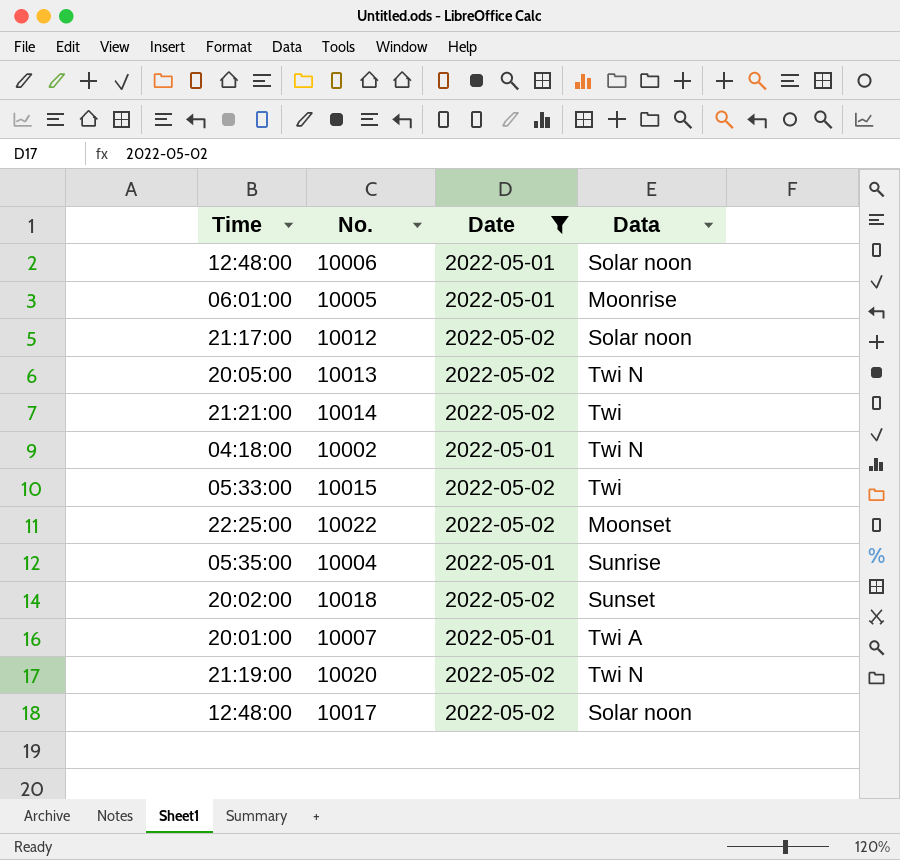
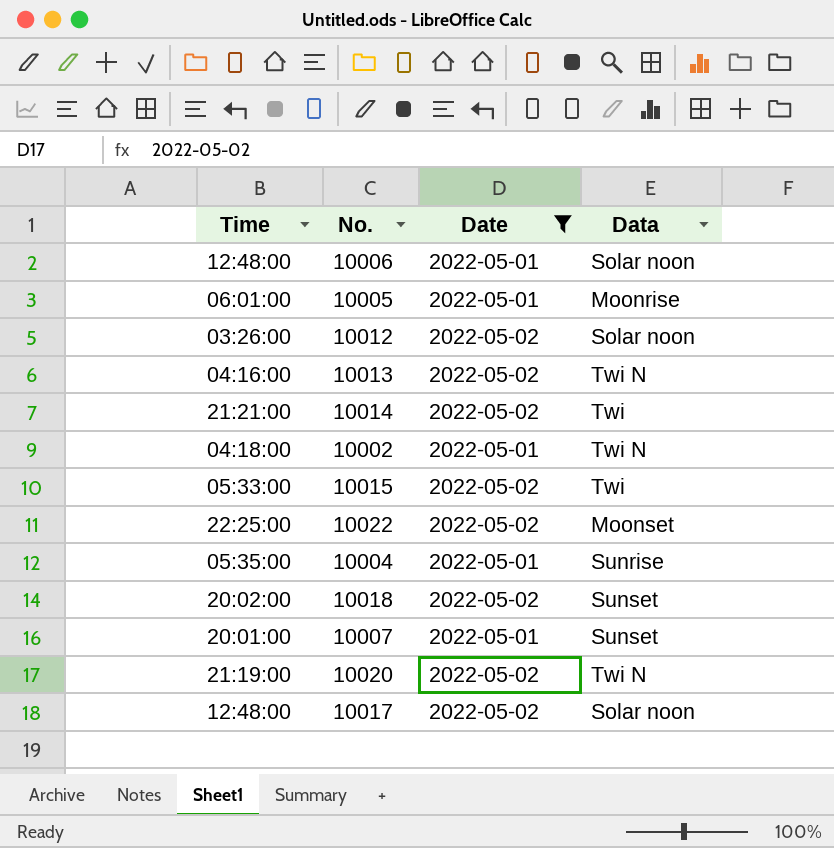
10012 | Time: 21:17:00 -> 03:26:00
10013 | Time: 20:05:00 -> 04:16:00
10007 | Data: Twi A -> Sunset

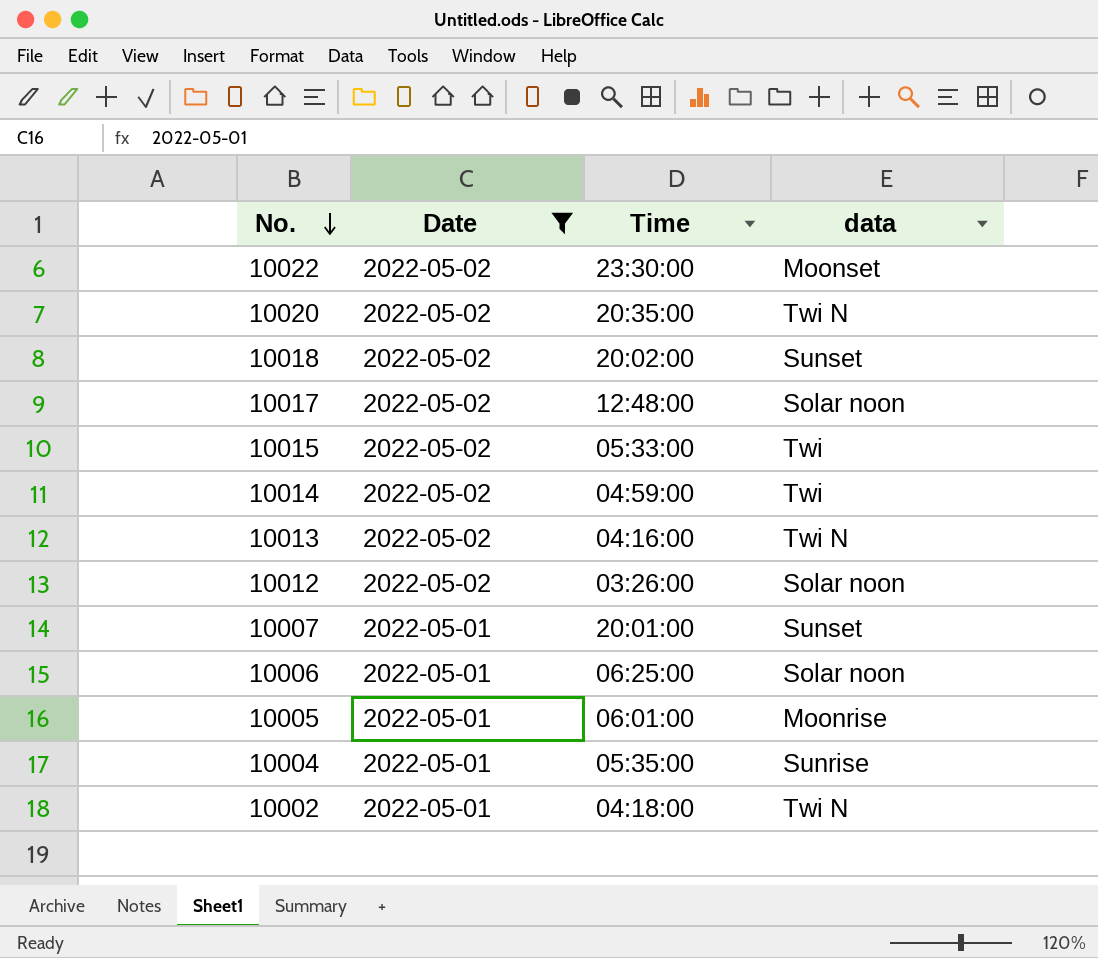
row order: none -> No. descending
column Time | position: 1 -> 3
column name: Data -> data
10022 | Time: 22:25:00 -> 23:30:00
10020 | Time: 21:19:00 -> 20:35:00
10014 | Time: 21:21:00 -> 04:59:00
10006 | Time: 12:48:00 -> 06:25:00

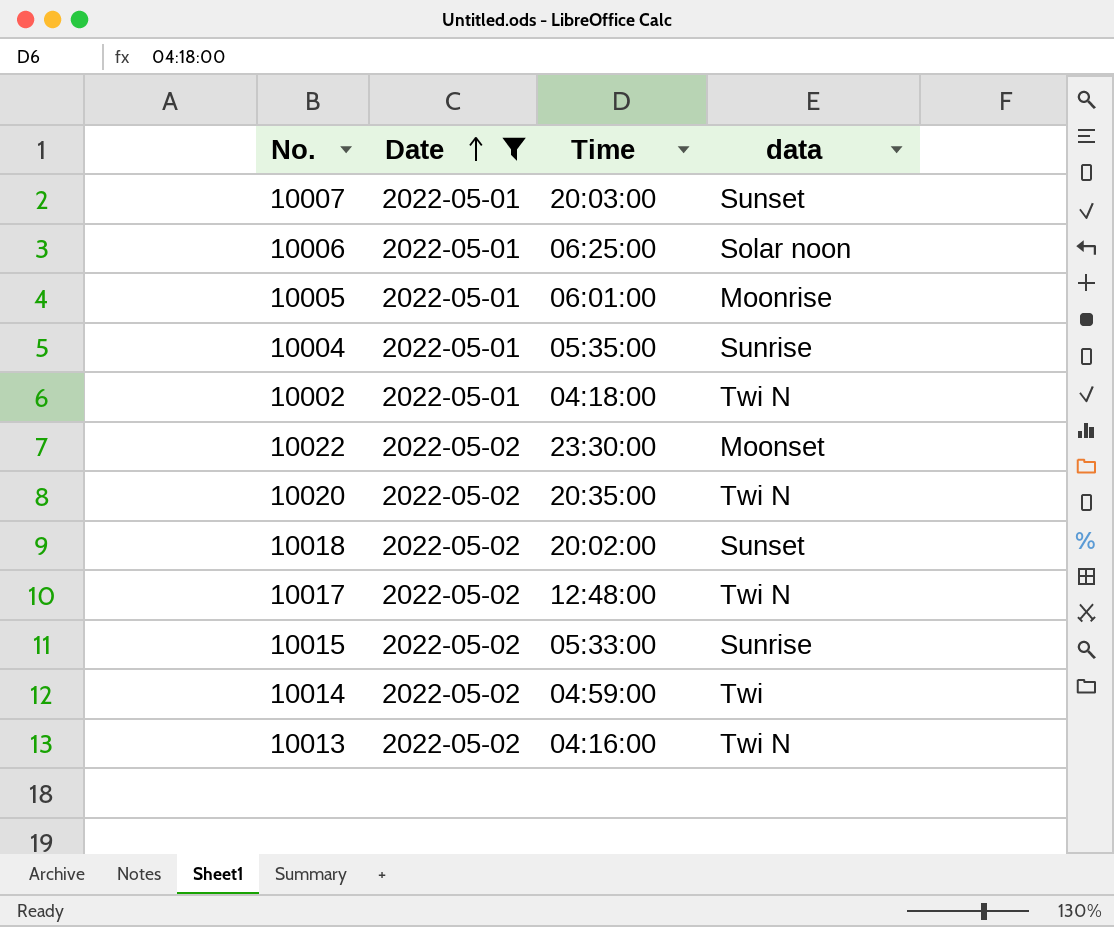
row order: No. descending -> Date ascending
row 10012: 2022-05-02 | 03:26:00 | Solar noon -> none
10007 | Time: 20:01:00 -> 20:03:00
10017 | data: Solar noon -> Twi N
10015 | data: Twi -> Sunrise

